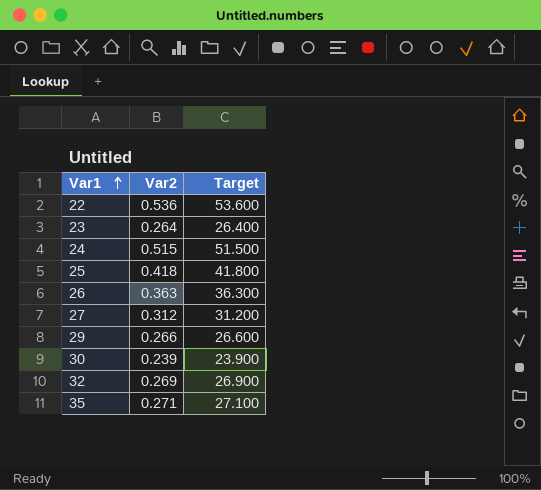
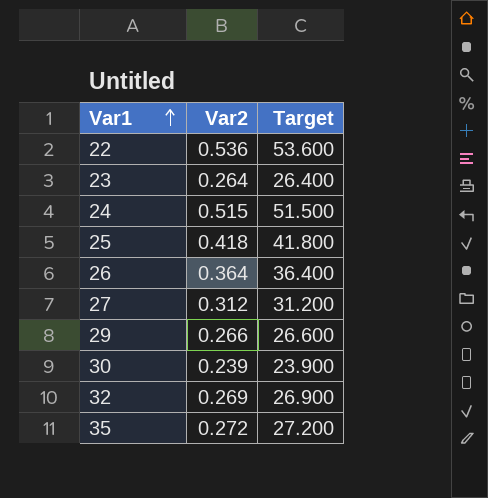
26 | Var2: 0.363 -> 0.364
26 | Target: 36.300 -> 36.400
35 | Var2: 0.271 -> 0.272
35 | Target: 27.100 -> 27.200

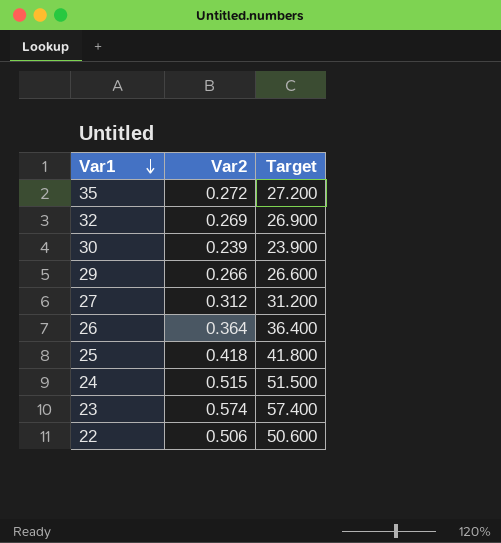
row order: Var1 ascending -> Var1 descending
23 | Var2: 0.264 -> 0.574
23 | Target: 26.400 -> 57.400
22 | Var2: 0.536 -> 0.506
22 | Target: 53.600 -> 50.600

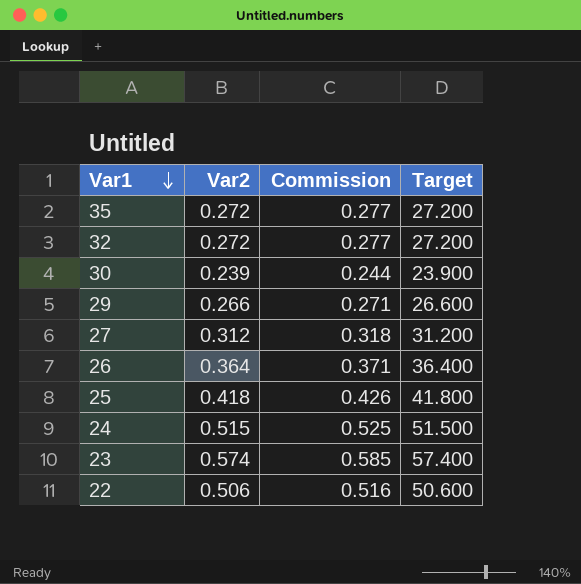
column Commission | formula: none -> [Var2] * 1.02
32 | Var2: 0.269 -> 0.272
32 | Target: 26.900 -> 27.200

